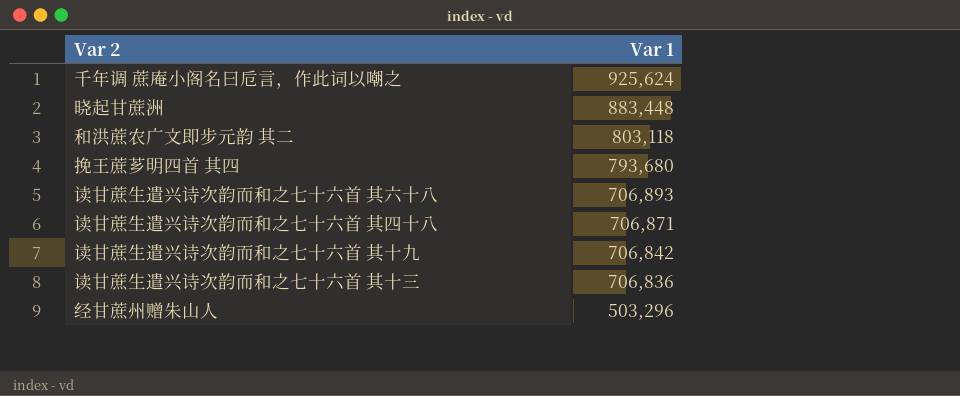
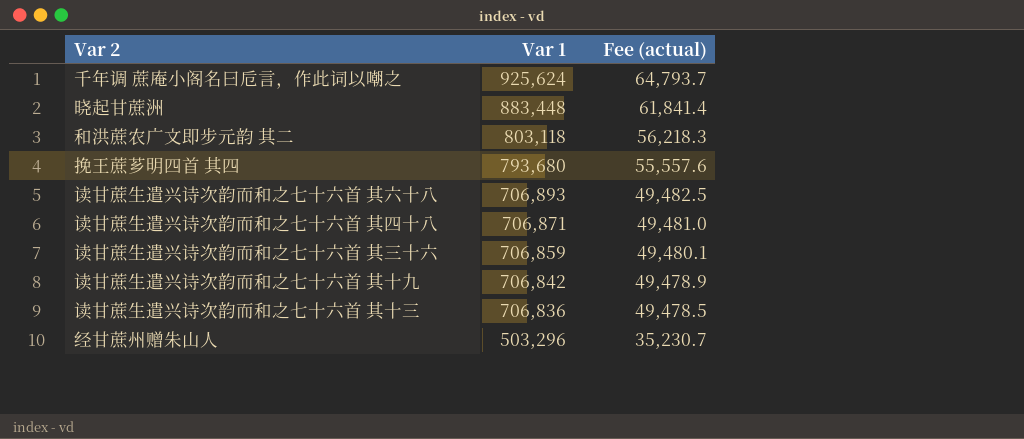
column Fee (actual) | formula: none -> [Var 1] * 0.07
row 读甘蔗生遣兴诗次韵而和之七十六首 其三十六: none -> 706,859 | 49,480.1

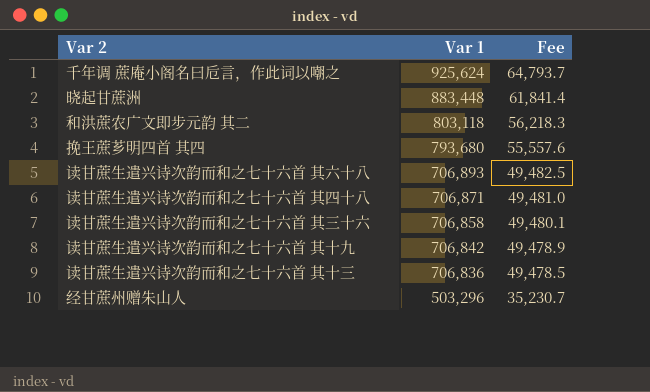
column name: Fee (actual) -> Fee
读甘蔗生遣兴诗次韵而和之七十六首 其三十六 | Var 1: 706,859 -> 706,858

